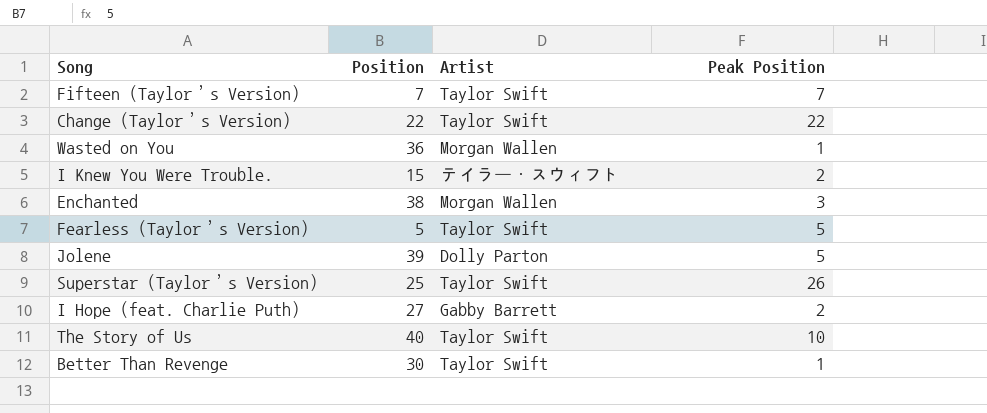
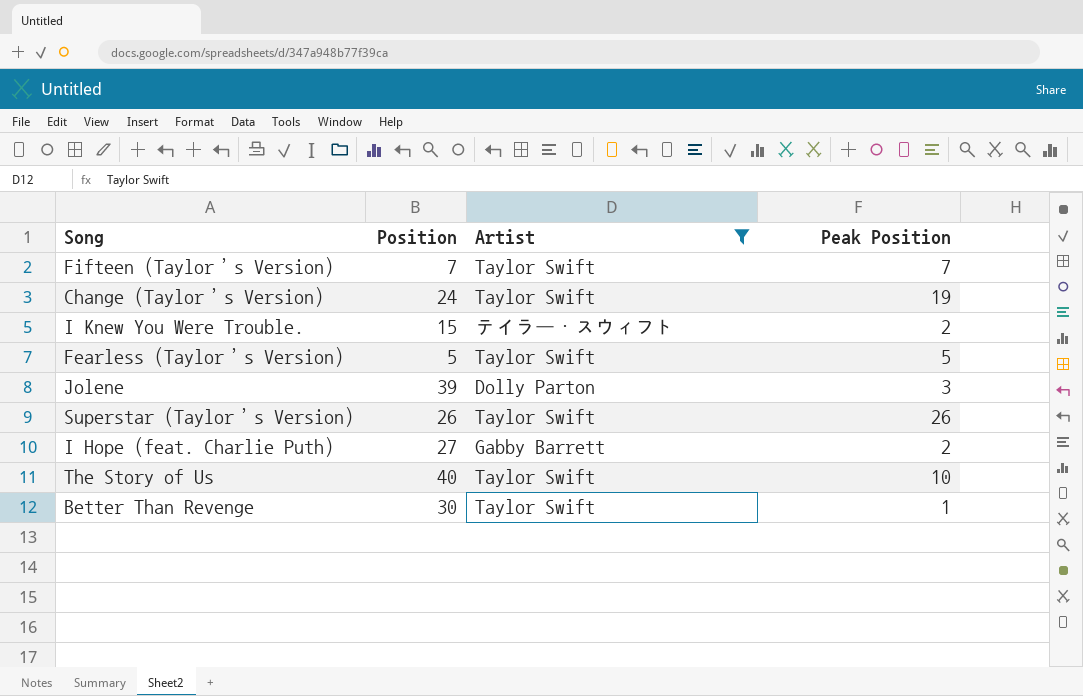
filter: none -> Artist != Morgan Wallen
Change (Taylor’s Version) | Position: 22 -> 24
Change (Taylor’s Version) | Peak Position: 22 -> 19
Jolene | Peak Position: 5 -> 3
Superstar (Taylor’s Version) | Position: 25 -> 26

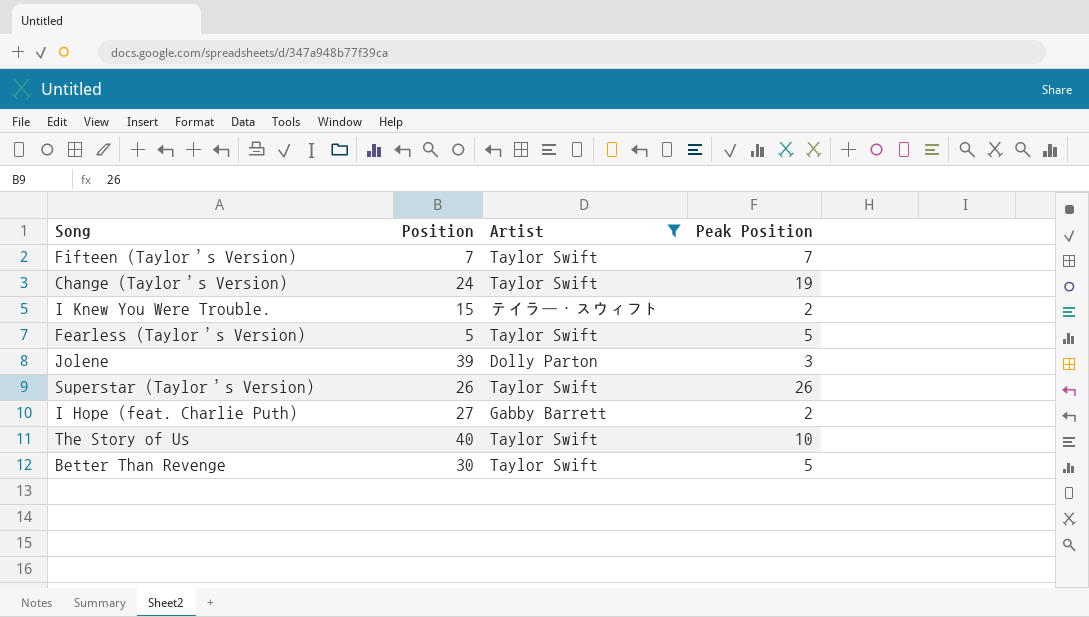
Better Than Revenge | Peak Position: 1 -> 5

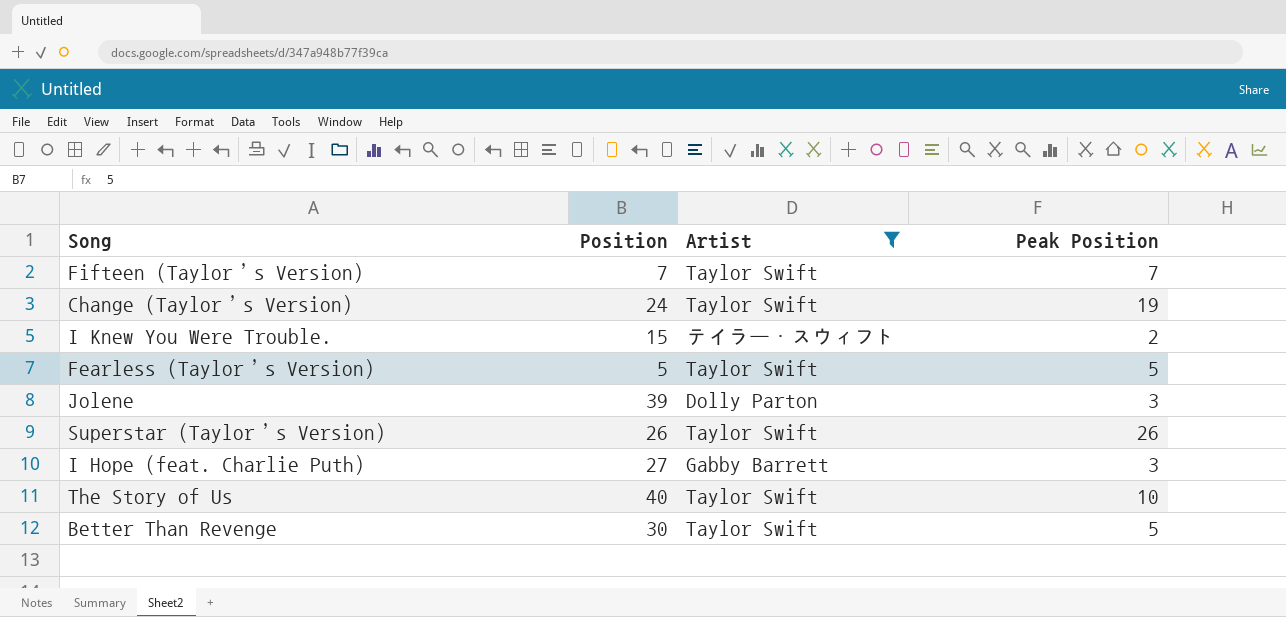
I Hope (feat. Charlie Puth) | Peak Position: 2 -> 3

